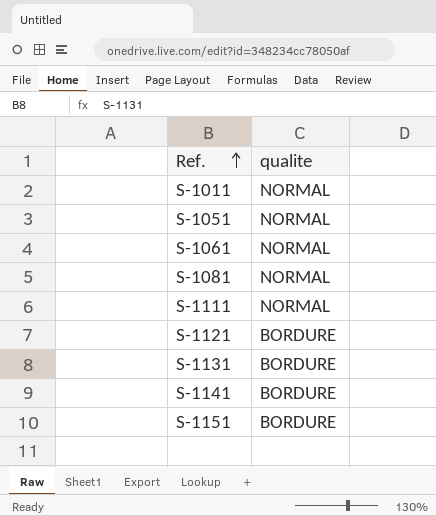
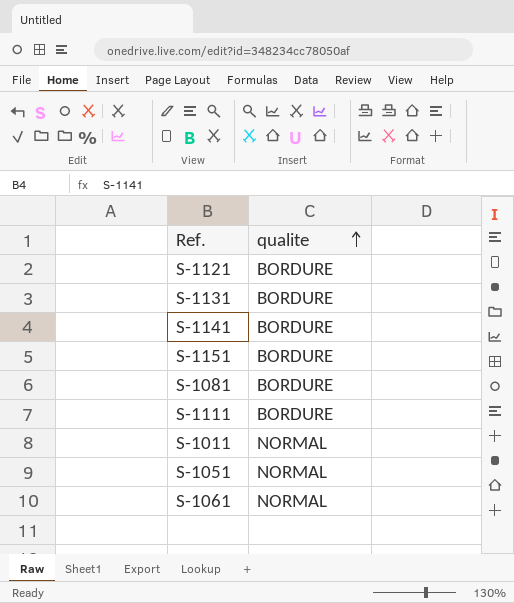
row order: Ref. ascending -> qualite ascending
S-1081 | qualite: NORMAL -> BORDURE
S-1111 | qualite: NORMAL -> BORDURE

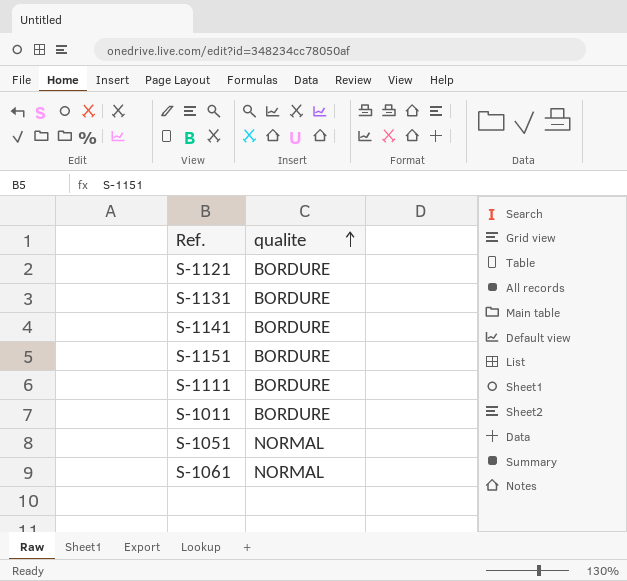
row S-1081: BORDURE -> none
S-1011 | qualite: NORMAL -> BORDURE

